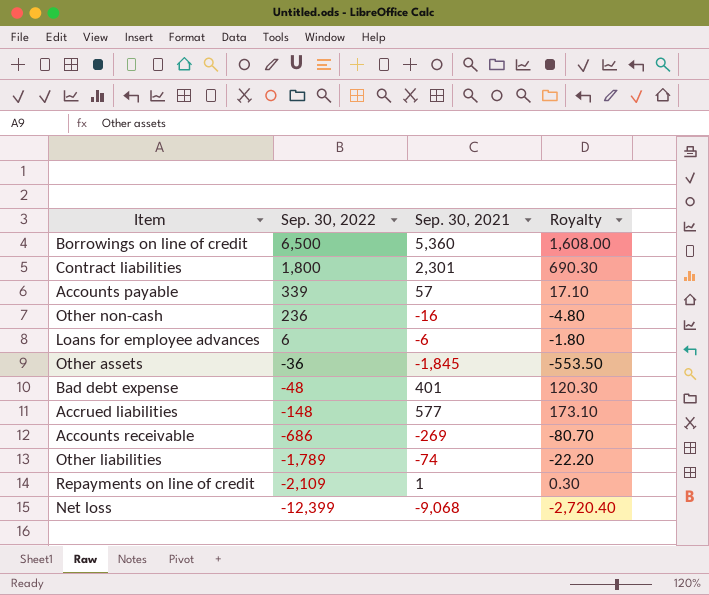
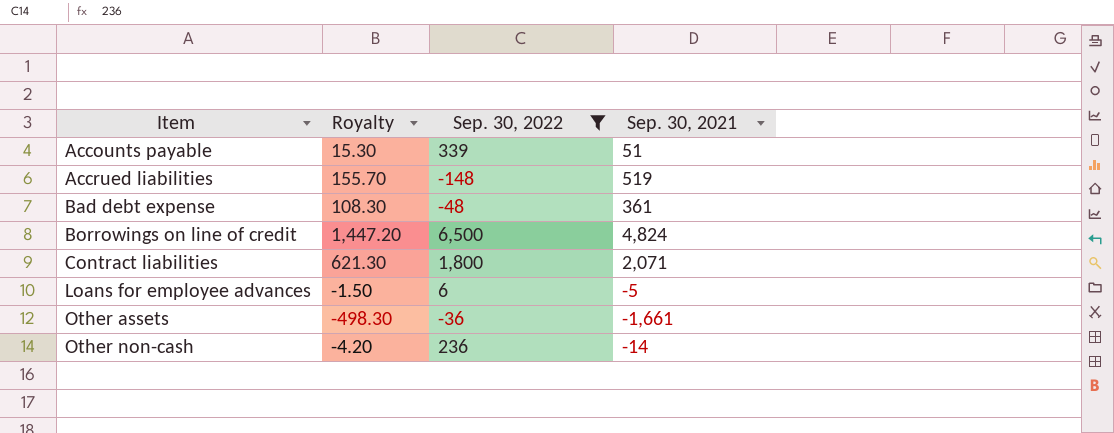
filter: none -> Sep. 30, 2022 >= -148
row order: Sep. 30, 2022 descending -> Item ascending
column Royalty | position: 4 -> 2
Accounts payable | Royalty: 17.10 -> 15.30
Accounts payable | Sep. 30, 2021: 57 -> 51
Accrued liabilities | Royalty: 173.10 -> 155.70
Accrued liabilities | Sep. 30, 2021: 577 -> 519
Bad debt expense | Royalty: 120.30 -> 108.30
Bad debt expense | Sep. 30, 2021: 401 -> 361
Borrowings on line of credit | Royalty: 1,608.00 -> 1,447.20
Borrowings on line of credit | Sep. 30, 2021: 5,360 -> 4,824
Contract liabilities | Royalty: 690.30 -> 621.30
Contract liabilities | Sep. 30, 2021: 2,301 -> 2,071
Loans for employee advances | Royalty: -1.80 -> -1.50
Loans for employee advances | Sep. 30, 2021: -6 -> -5
Other assets | Royalty: -553.50 -> -498.30
Other assets | Sep. 30, 2021: -1,845 -> -1,661
Other non-cash | Royalty: -4.80 -> -4.20
Other non-cash | Sep. 30, 2021: -16 -> -14

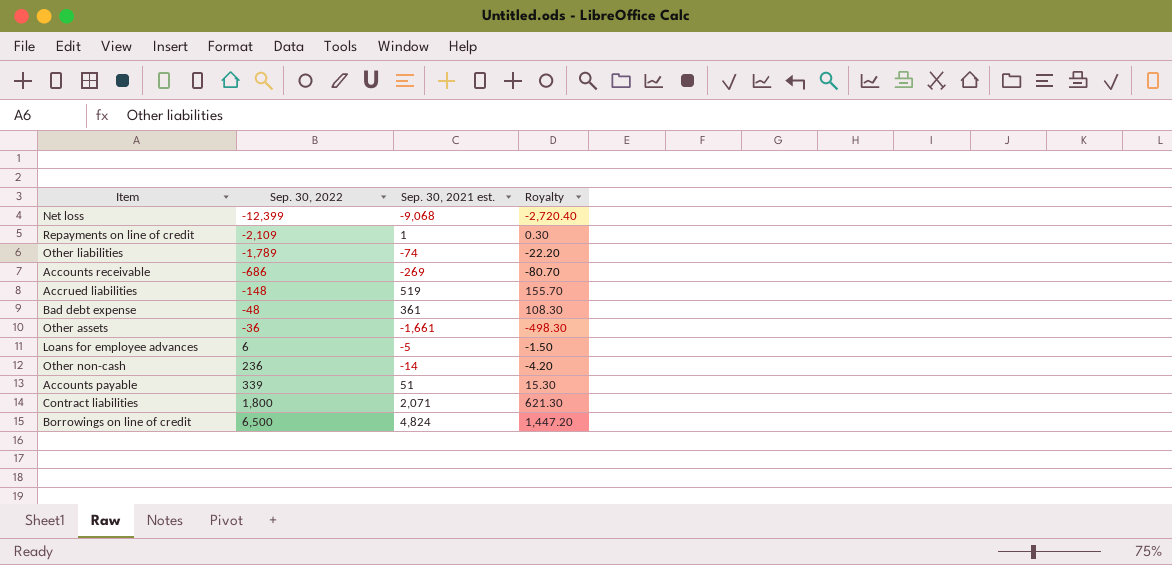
filter: Sep. 30, 2022 >= -148 -> none
row order: Item ascending -> Sep. 30, 2022 ascending
column name: Sep. 30, 2021 -> Sep. 30, 2021 est.
column Royalty | position: 2 -> 4

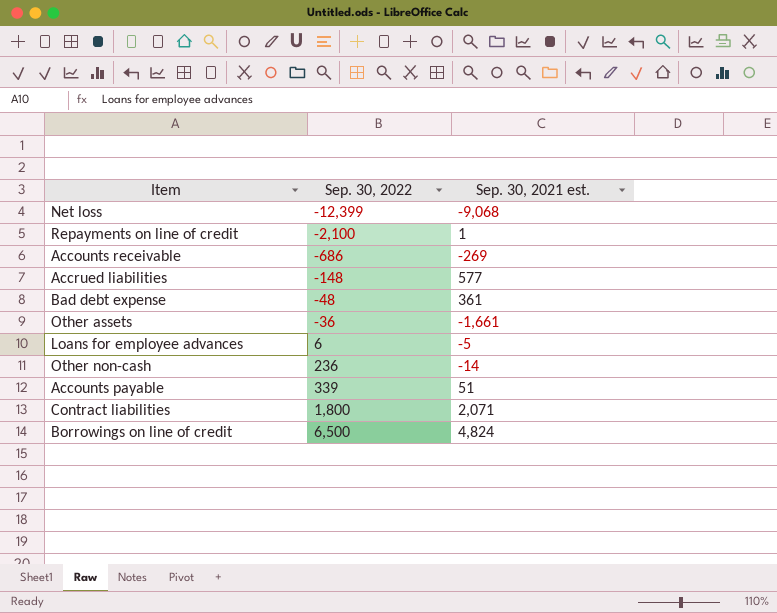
column Royalty | formula: [Sep. 30, 2021 est.] * 0.3 -> none
row Other liabilities: -1,789 | -74 | -22.20 -> none
Repayments on line of credit | Sep. 30, 2022: -2,109 -> -2,100
Accrued liabilities | Sep. 30, 2021 est.: 519 -> 577

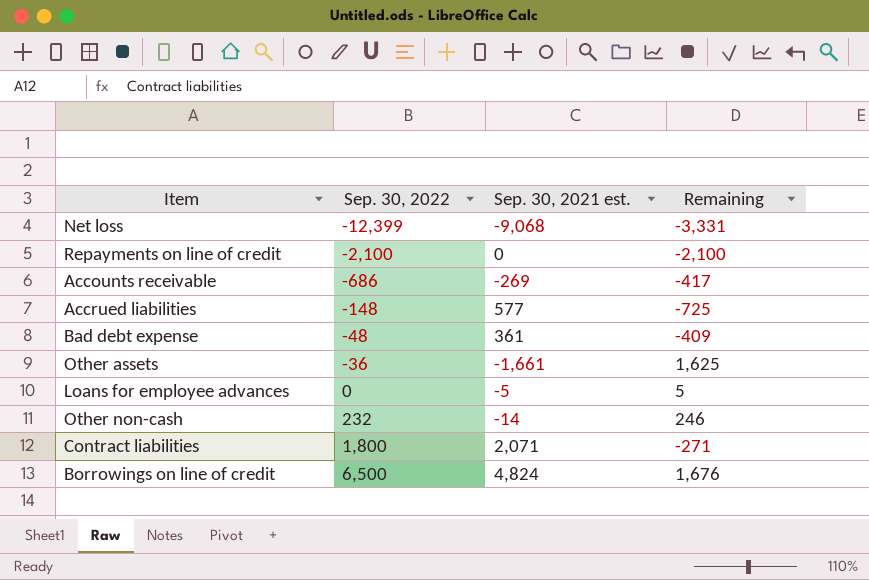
column Remaining | formula: none -> [Sep. 30, 2022] - [Sep. 30, 2021 est.]
row Accounts payable: 339 | 51 -> none
Repayments on line of credit | Sep. 30, 2021 est.: 1 -> 0
Loans for employee advances | Sep. 30, 2022: 6 -> 0
Other non-cash | Sep. 30, 2022: 236 -> 232

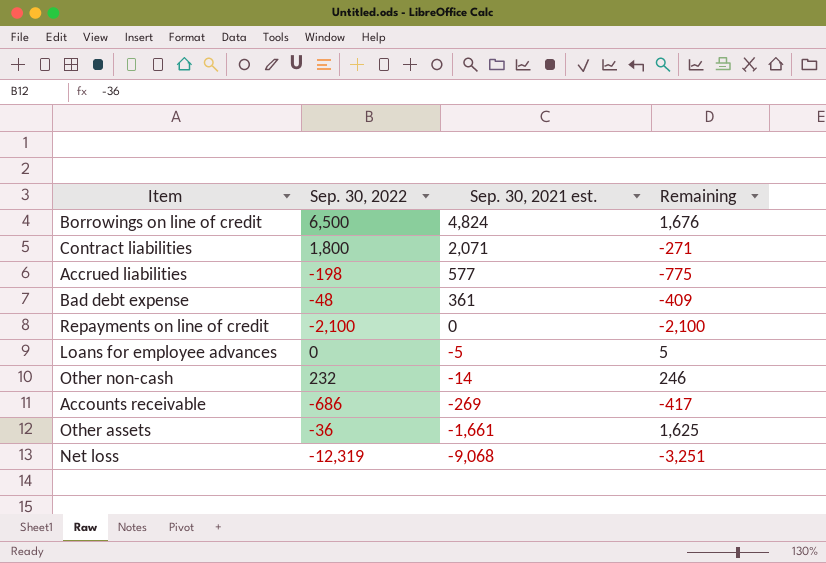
row order: Sep. 30, 2022 ascending -> Sep. 30, 2021 est. descending
Accrued liabilities | Sep. 30, 2022: -148 -> -198
Accrued liabilities | Remaining: -725 -> -775
Net loss | Sep. 30, 2022: -12,399 -> -12,319
Net loss | Remaining: -3,331 -> -3,251

